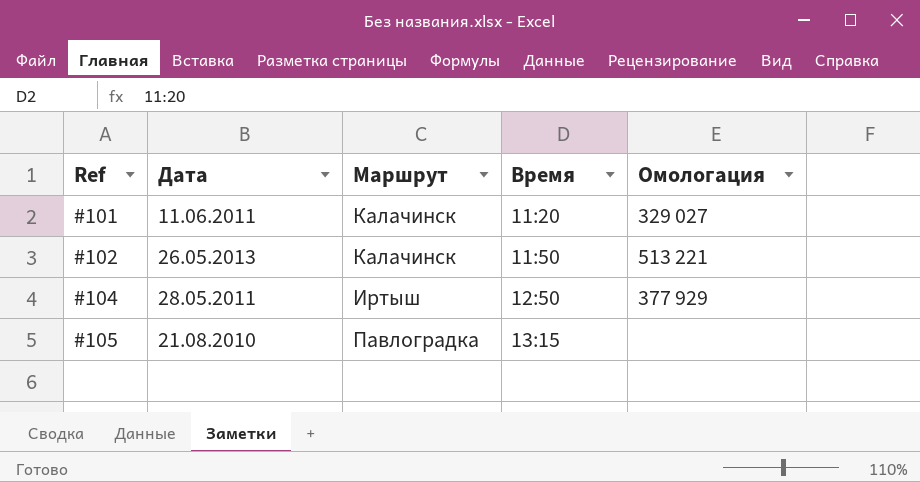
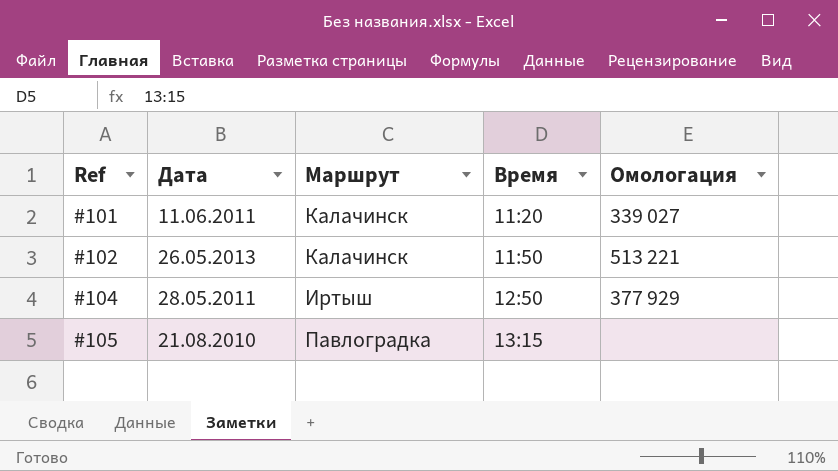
#101 | Омологация: 329 027 -> 339 027

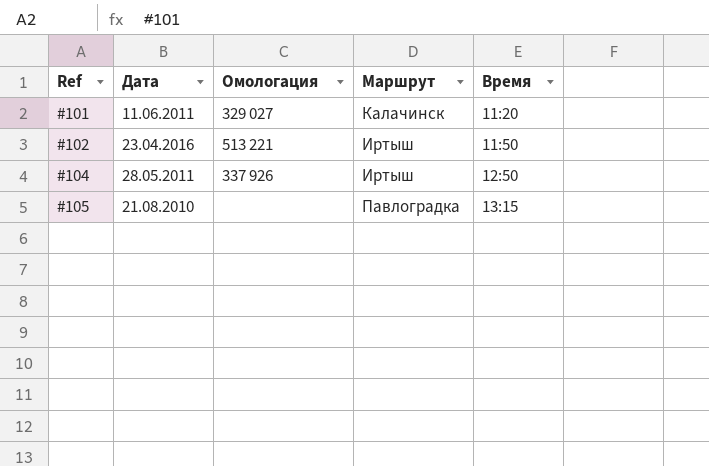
column Омологация | position: 5 -> 3
#101 | Омологация: 339 027 -> 329 027
#102 | Дата: 26.05.2013 -> 23.04.2016
#102 | Маршрут: Калачинск -> Иртыш
#104 | Омологация: 377 929 -> 337 926

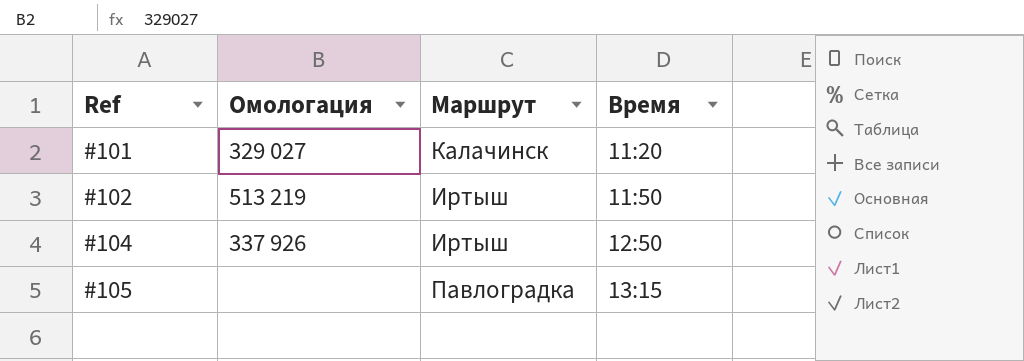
column Дата | position: 2 -> none
#102 | Омологация: 513 221 -> 513 219

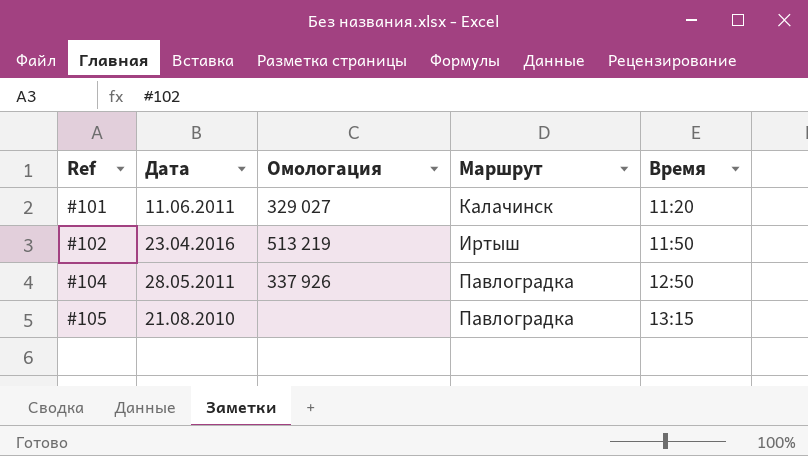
column Дата | position: none -> 2
#104 | Маршрут: Иртыш -> Павлоградка

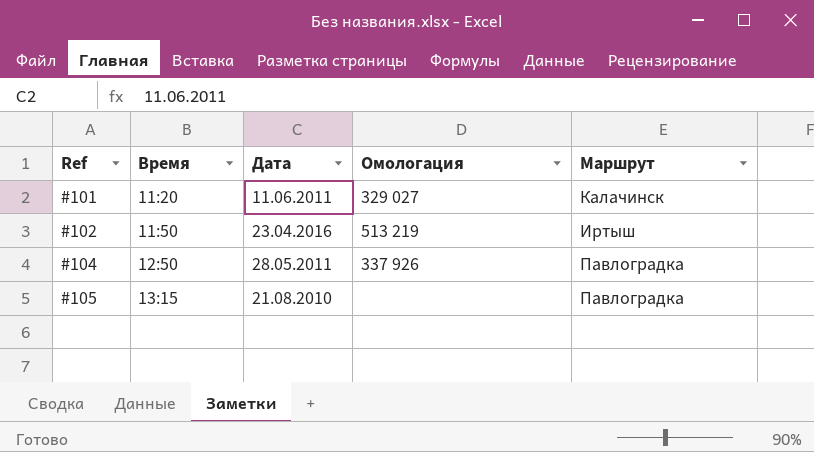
column Время | position: 5 -> 2

